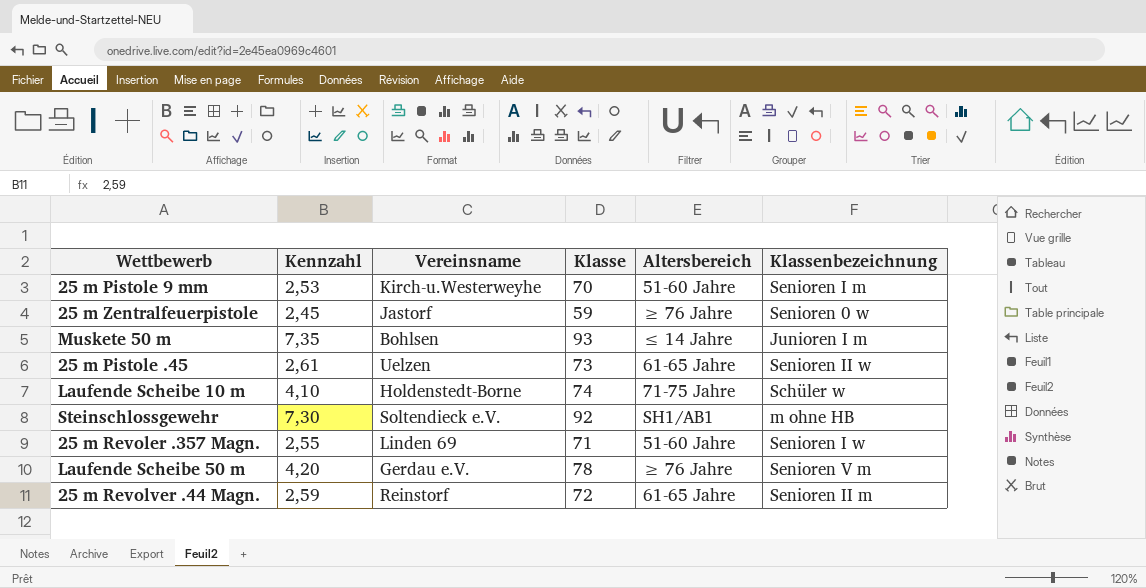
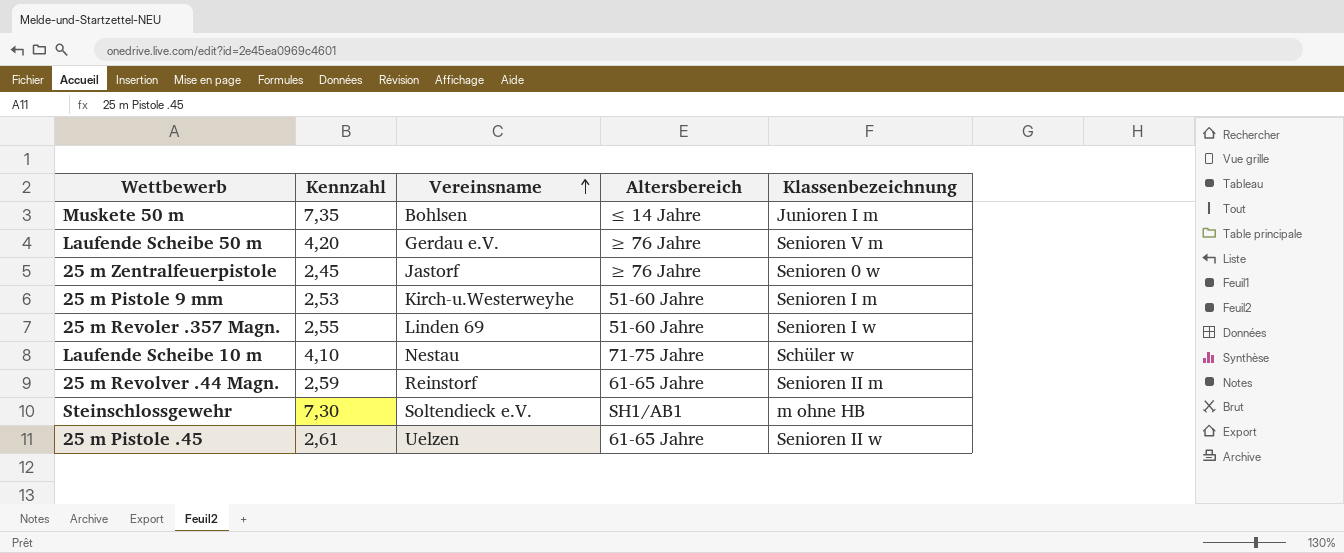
row order: none -> Vereinsname ascending
column Klasse | position: 4 -> none
Laufende Scheibe 10 m | Vereinsname: Holdenstedt-Borne -> Nestau

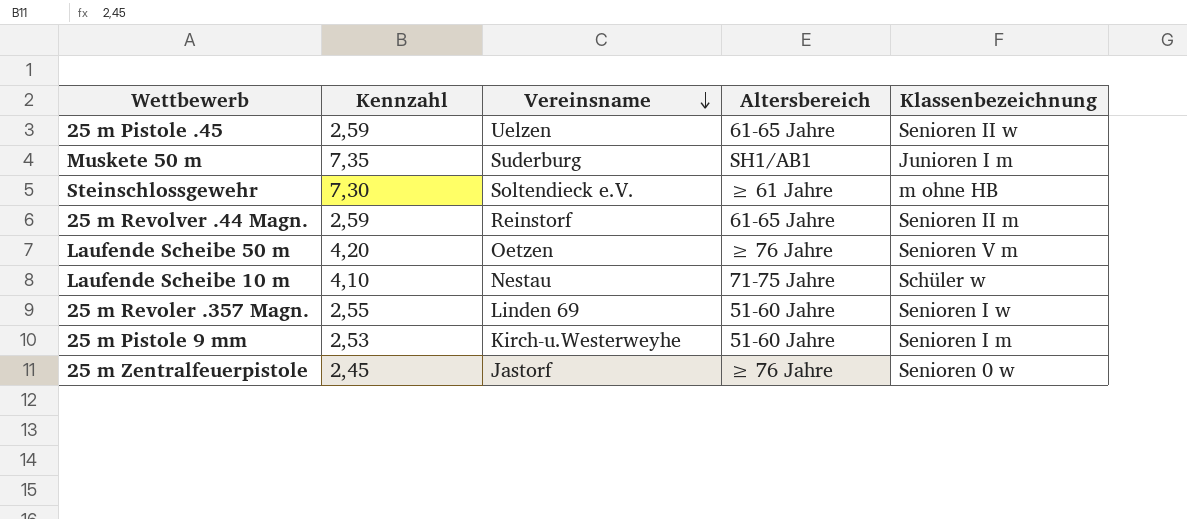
row order: Vereinsname ascending -> Vereinsname descending
25 m Pistole .45 | Kennzahl: 2,61 -> 2,59
Muskete 50 m | Vereinsname: Bohlsen -> Suderburg
Muskete 50 m | Altersbereich: ≤ 14 Jahre -> SH1/AB1
Steinschlossgewehr | Altersbereich: SH1/AB1 -> ≥ 61 Jahre
Laufende Scheibe 50 m | Vereinsname: Gerdau e.V. -> Oetzen

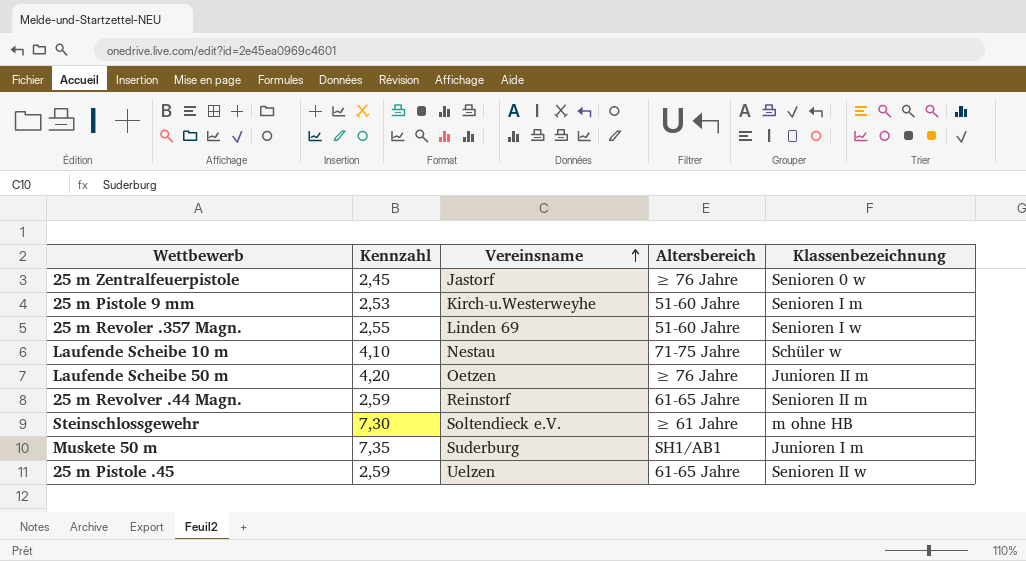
row order: Vereinsname descending -> Vereinsname ascending
Laufende Scheibe 50 m | Klassenbezeichnung: Senioren V m -> Junioren II m

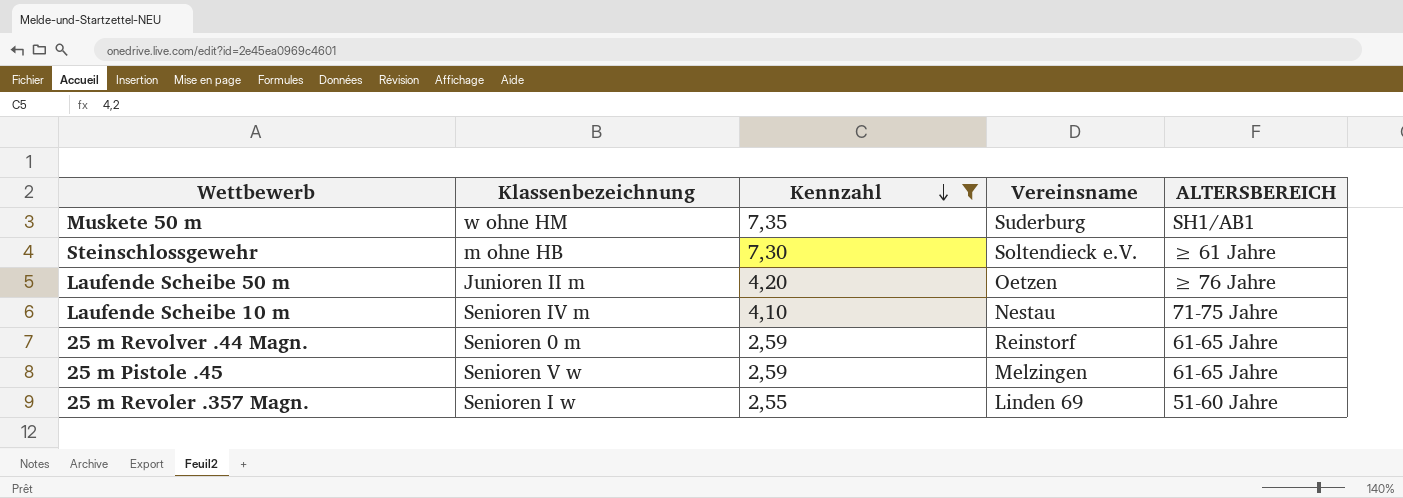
filter: none -> Kennzahl >= 2,55
row order: Vereinsname ascending -> Kennzahl descending
column Klassenbezeichnung | position: 5 -> 2
column name: Altersbereich -> ALTERSBEREICH
Muskete 50 m | Klassenbezeichnung: Junioren I m -> w ohne HM
Laufende Scheibe 10 m | Klassenbezeichnung: Schüler w -> Senioren IV m
25 m Revolver .44 Magn. | Klassenbezeichnung: Senioren II m -> Senioren 0 m
25 m Pistole .45 | Klassenbezeichnung: Senioren II w -> Senioren V w
25 m Pistole .45 | Vereinsname: Uelzen -> Melzingen

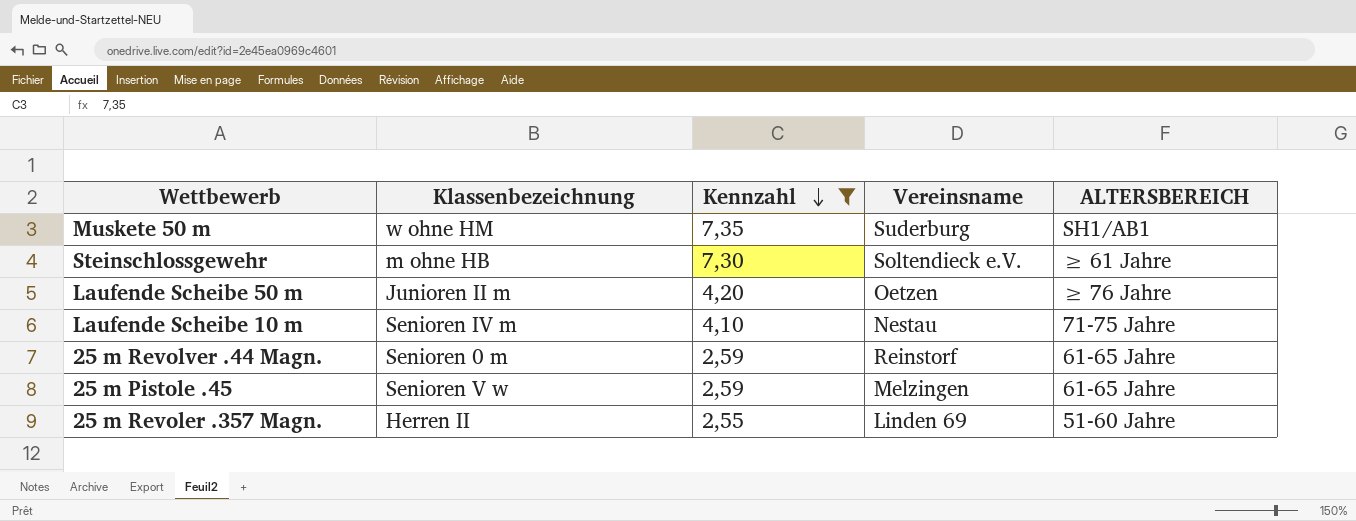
25 m Revoler .357 Magn. | Klassenbezeichnung: Senioren I w -> Herren II

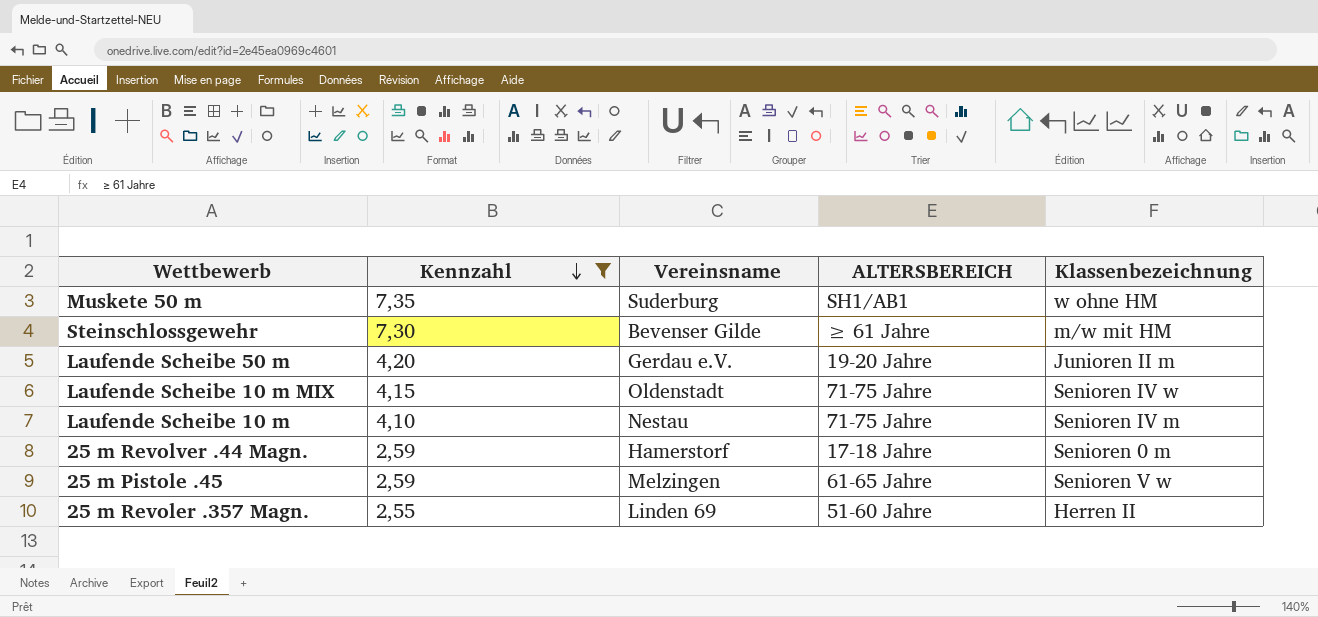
column Klassenbezeichnung | position: 2 -> 5
Steinschlossgewehr | Vereinsname: Soltendieck e.V. -> Bevenser Gilde
Steinschlossgewehr | Klassenbezeichnung: m ohne HB -> m/w mit HM
Laufende Scheibe 50 m | Vereinsname: Oetzen -> Gerdau e.V.
Laufende Scheibe 50 m | ALTERSBEREICH: ≥ 76 Jahre -> 19-20 Jahre
row Laufende Scheibe 10 m MIX: none -> 4,15 | Oldenstadt | 71-75 Jahre | Senioren IV w
25 m Revolver .44 Magn. | Vereinsname: Reinstorf -> Hamerstorf
25 m Revolver .44 Magn. | ALTERSBEREICH: 61-65 Jahre -> 17-18 Jahre

